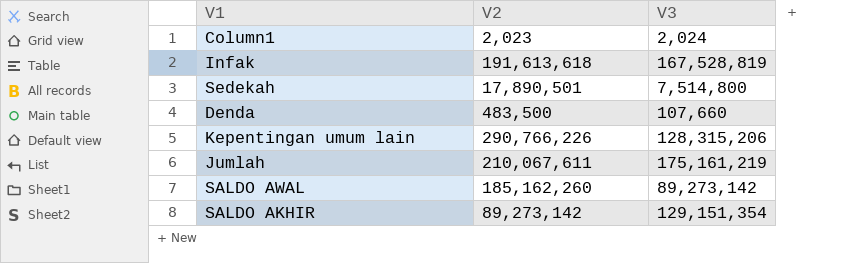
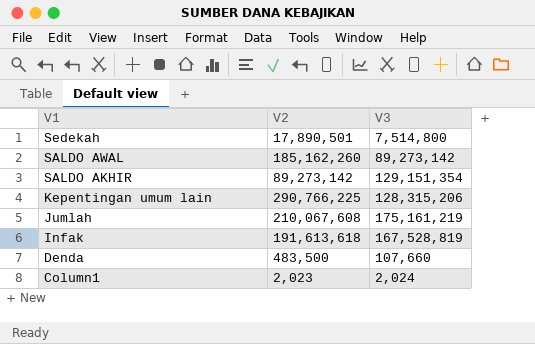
row order: none -> V1 descending
Kepentingan umum lain | V2: 290,766,226 -> 290,766,225
Jumlah | V2: 210,067,611 -> 210,067,608

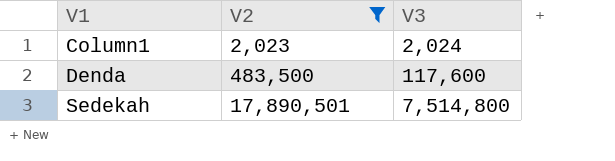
filter: none -> V2 <= 17,890,501
row order: V1 descending -> V1 ascending
Denda | V3: 107,660 -> 117,600

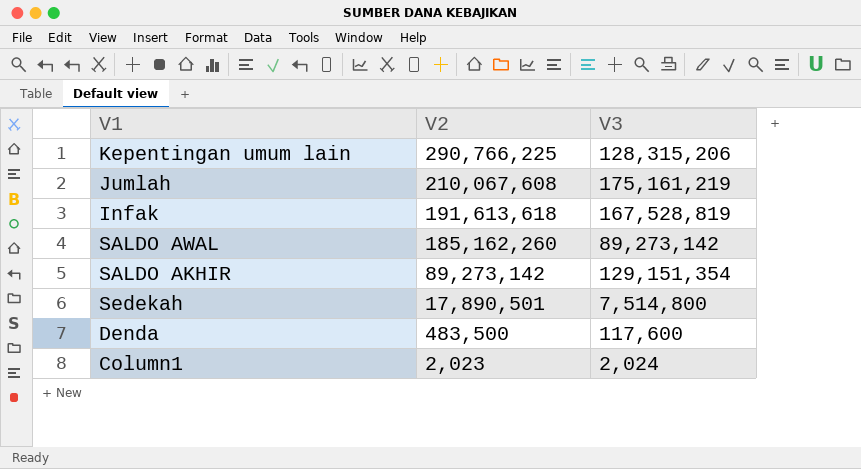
filter: V2 <= 17,890,501 -> none
row order: V1 ascending -> V2 descending

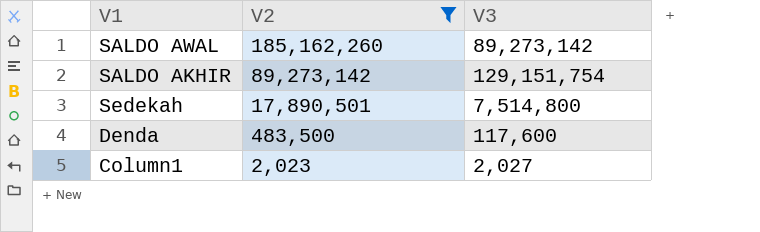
filter: none -> V2 <= 185,162,260
SALDO AKHIR | V3: 129,151,354 -> 129,151,754
Column1 | V3: 2,024 -> 2,027

